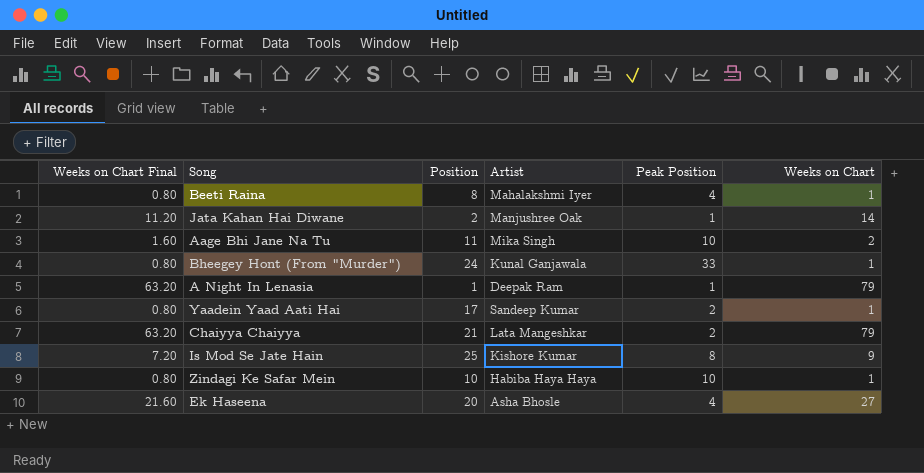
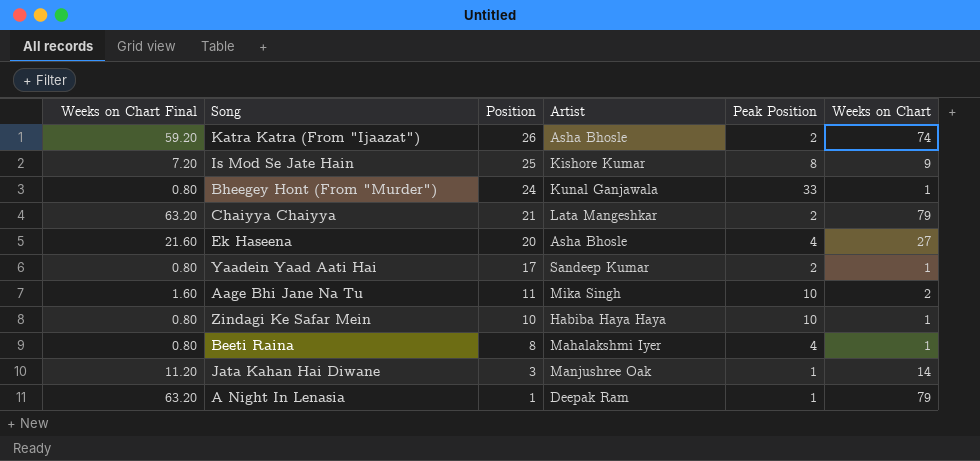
row order: none -> Position descending
row Katra Katra (From "Ijaazat"): none -> 59.20 | 26 | Asha Bhosle | 2 | 74
Jata Kahan Hai Diwane | Position: 2 -> 3

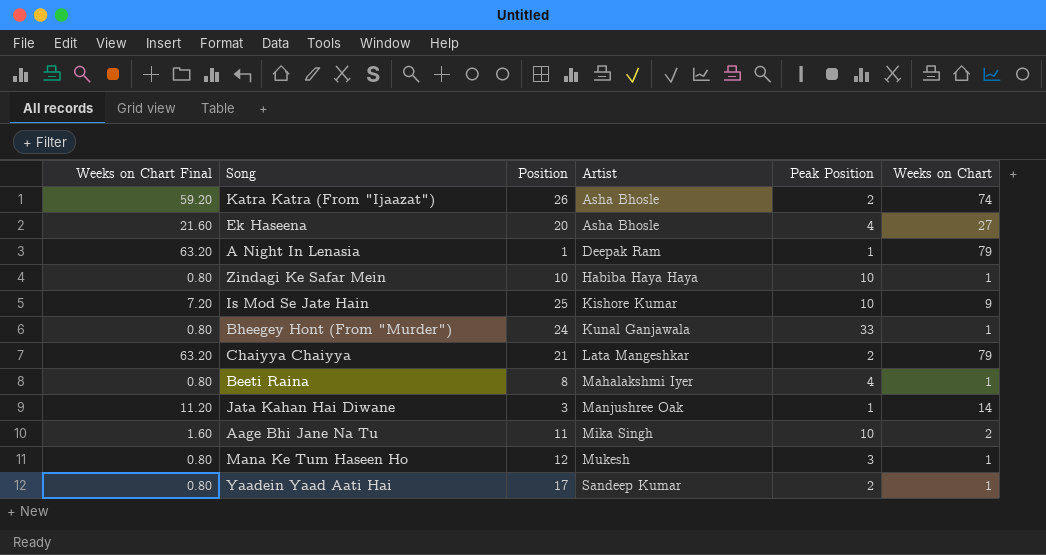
row order: Position descending -> Artist ascending
Is Mod Se Jate Hain | Peak Position: 8 -> 10
row Mana Ke Tum Haseen Ho: none -> 0.80 | 12 | Mukesh | 3 | 1

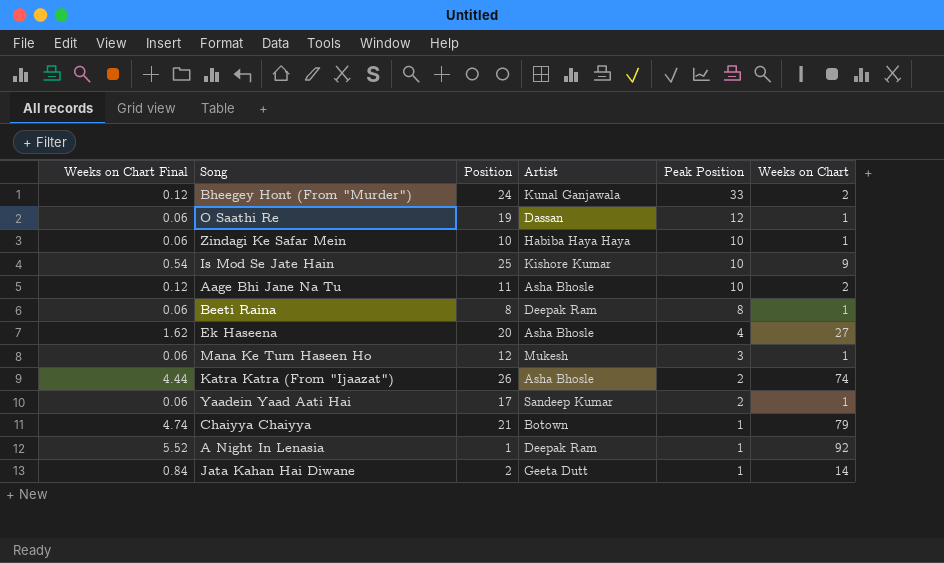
row order: Artist ascending -> Peak Position descending
column Weeks on Chart Final | formula: [Weeks on Chart] * 0.8 -> [Weeks on Chart] * 0.06
Bheegey Hont (From "Murder") | Weeks on Chart: 1 -> 2
row O Saathi Re: none -> 0.06 | 19 | Dassan | 12 | 1
Aage Bhi Jane Na Tu | Artist: Mika Singh -> Asha Bhosle
Beeti Raina | Artist: Mahalakshmi Iyer -> Deepak Ram
Beeti Raina | Peak Position: 4 -> 8
Chaiyya Chaiyya | Artist: Lata Mangeshkar -> Botown
Chaiyya Chaiyya | Peak Position: 2 -> 1
A Night In Lenasia | Weeks on Chart: 79 -> 92
Jata Kahan Hai Diwane | Position: 3 -> 2
Jata Kahan Hai Diwane | Artist: Manjushree Oak -> Geeta Dutt

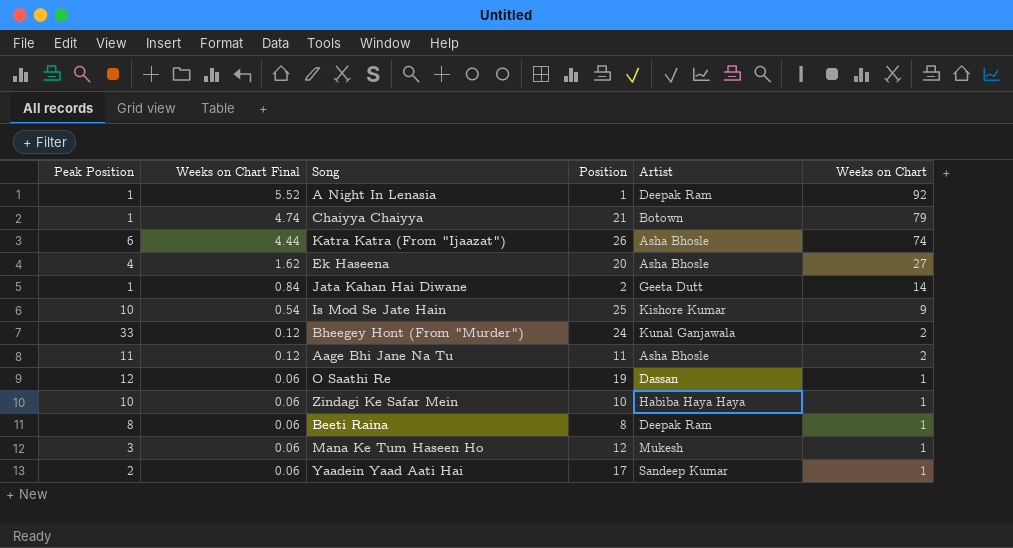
row order: Peak Position descending -> Weeks on Chart Final descending
column Peak Position | position: 5 -> 1
Katra Katra (From "Ijaazat") | Peak Position: 2 -> 6
Aage Bhi Jane Na Tu | Peak Position: 10 -> 11

